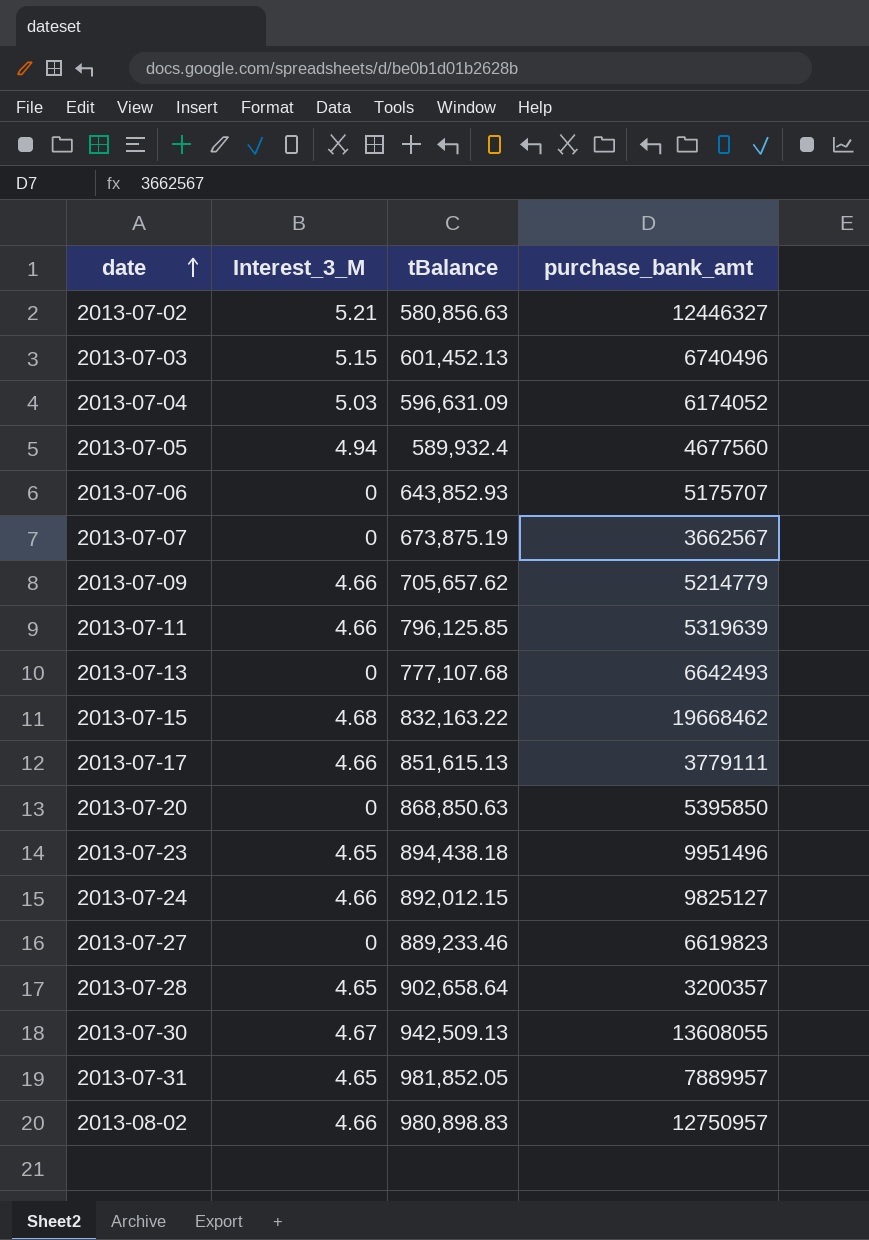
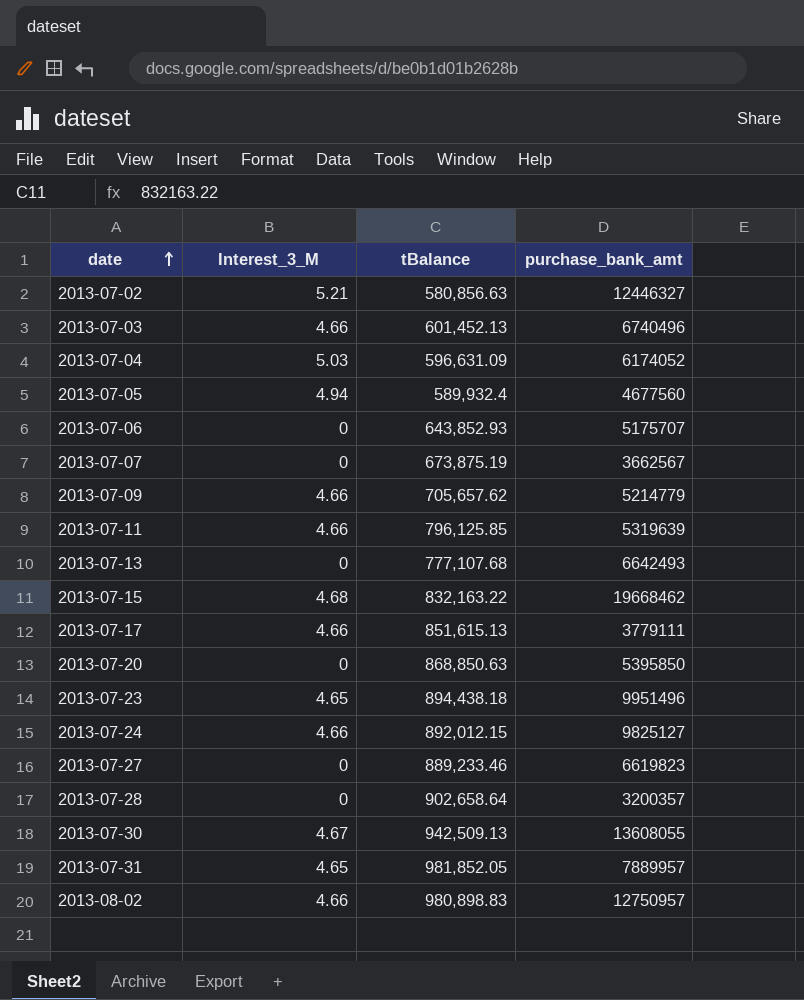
2013-07-03 | Interest_3_M: 5.15 -> 4.66
2013-07-28 | Interest_3_M: 4.65 -> 0

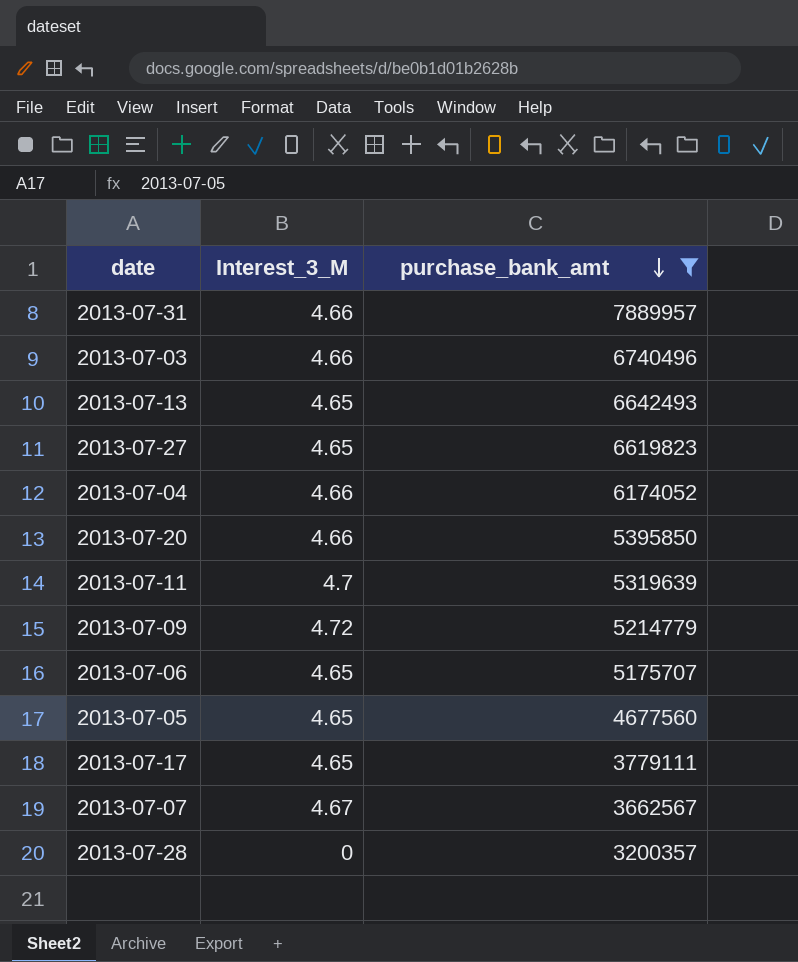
filter: none -> purchase_bank_amt <= 7889957
row order: date ascending -> purchase_bank_amt descending
column tBalance | position: 3 -> none
2013-07-31 | Interest_3_M: 4.65 -> 4.66
2013-07-13 | Interest_3_M: 0 -> 4.65
2013-07-27 | Interest_3_M: 0 -> 4.65
2013-07-04 | Interest_3_M: 5.03 -> 4.66
2013-07-20 | Interest_3_M: 0 -> 4.66
2013-07-11 | Interest_3_M: 4.66 -> 4.7
2013-07-09 | Interest_3_M: 4.66 -> 4.72
2013-07-06 | Interest_3_M: 0 -> 4.65
2013-07-05 | Interest_3_M: 4.94 -> 4.65
2013-07-17 | Interest_3_M: 4.66 -> 4.65
2013-07-07 | Interest_3_M: 0 -> 4.67

